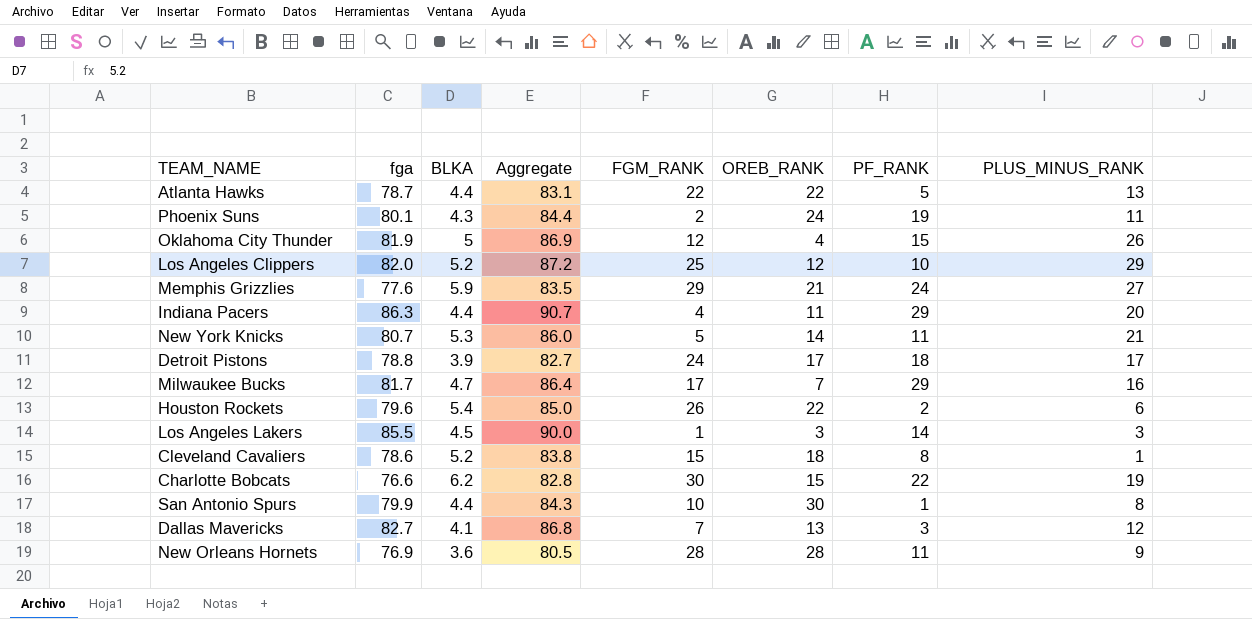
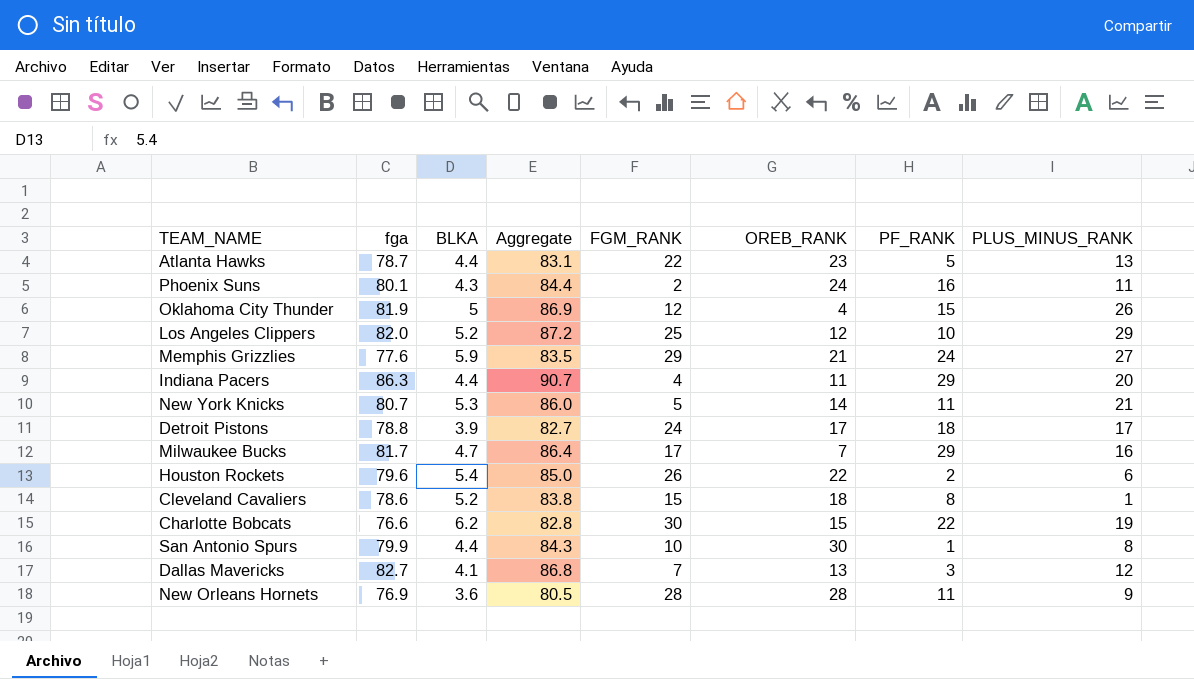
row Los Angeles Lakers: 85.5 | 4.5 | 90.0 | 1 | 3 | 14 | 3 -> none
Atlanta Hawks | OREB_RANK: 22 -> 23
Phoenix Suns | PF_RANK: 19 -> 16

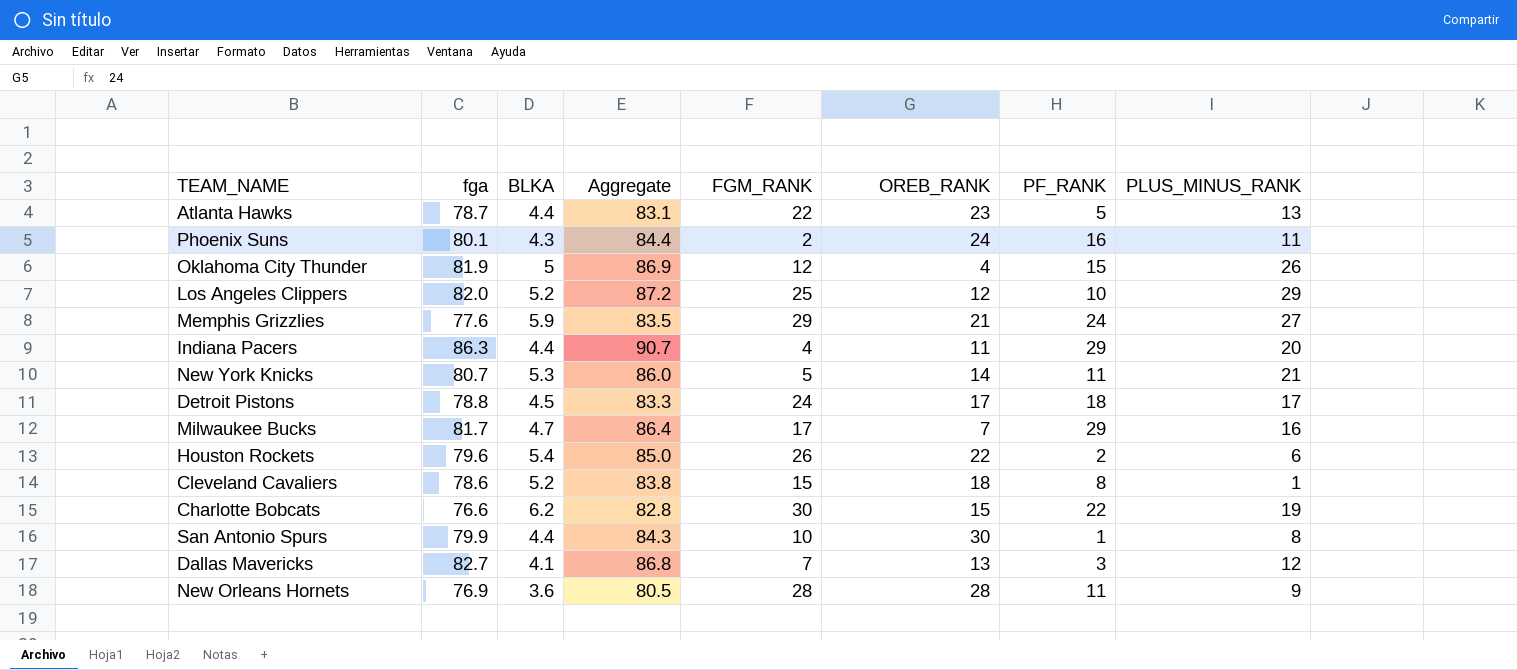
Detroit Pistons | BLKA: 3.9 -> 4.5
Detroit Pistons | Aggregate: 82.7 -> 83.3

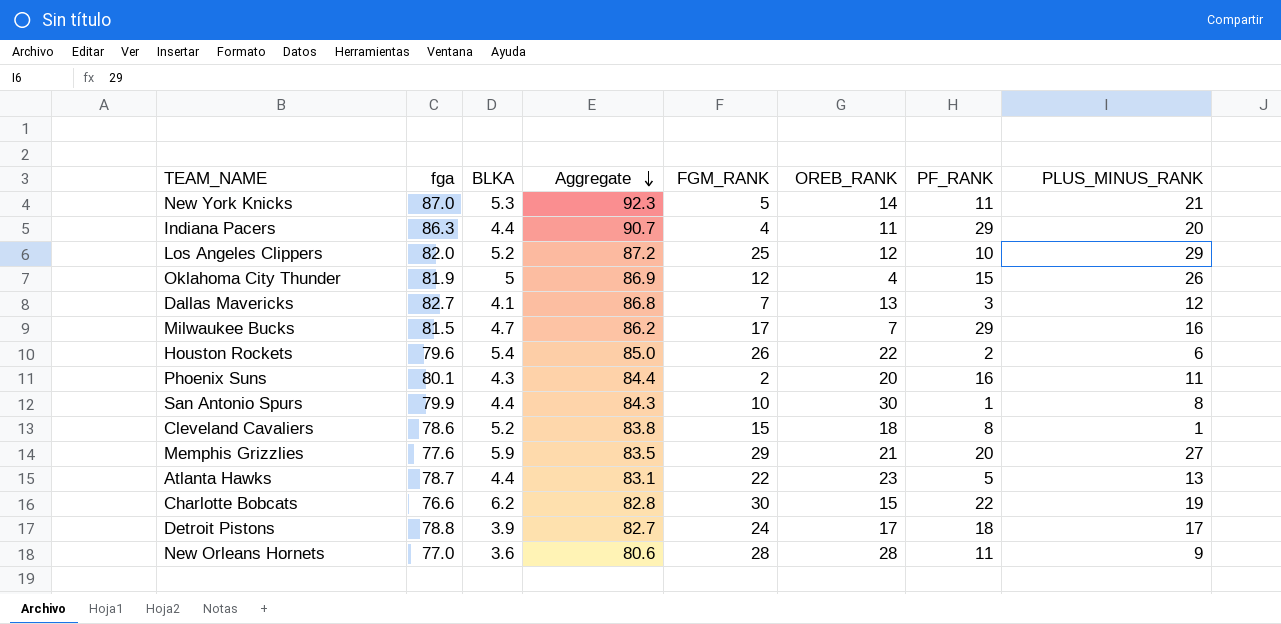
row order: none -> Aggregate descending
New York Knicks | fga: 80.7 -> 87.0
New York Knicks | Aggregate: 86.0 -> 92.3
Milwaukee Bucks | fga: 81.7 -> 81.5
Milwaukee Bucks | Aggregate: 86.4 -> 86.2
Phoenix Suns | OREB_RANK: 24 -> 20
Memphis Grizzlies | PF_RANK: 24 -> 20
Detroit Pistons | BLKA: 4.5 -> 3.9
Detroit Pistons | Aggregate: 83.3 -> 82.7
New Orleans Hornets | fga: 76.9 -> 77.0
New Orleans Hornets | Aggregate: 80.5 -> 80.6

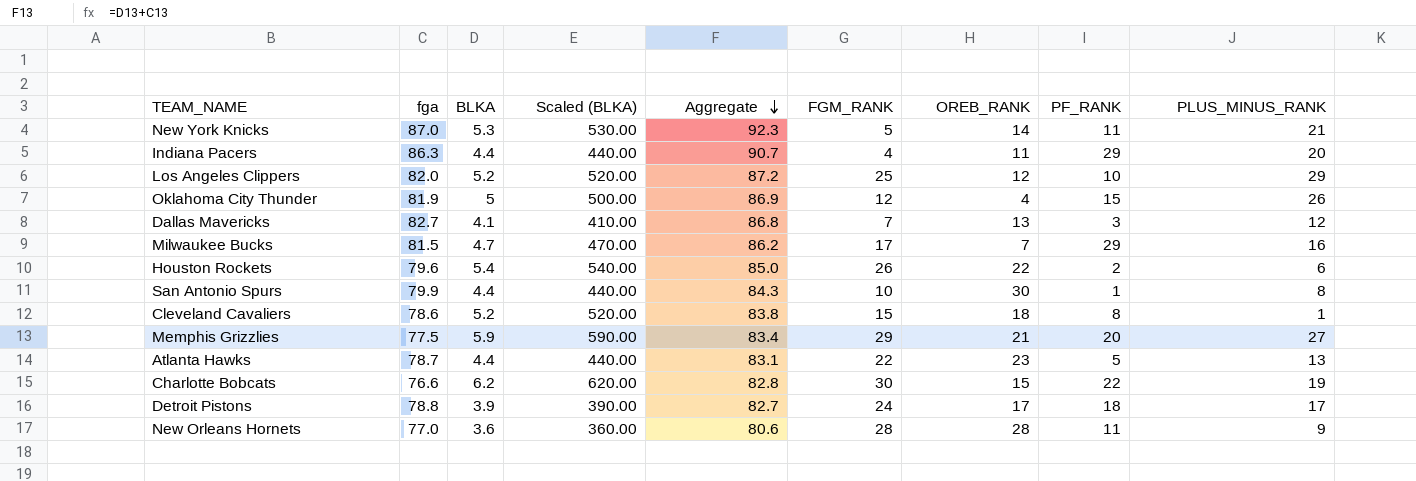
column Scaled (BLKA) | formula: none -> [BLKA] * 100
row Phoenix Suns: 80.1 | 4.3 | 84.4 | 2 | 20 | 16 | 11 -> none
Memphis Grizzlies | fga: 77.6 -> 77.5
Memphis Grizzlies | Aggregate: 83.5 -> 83.4

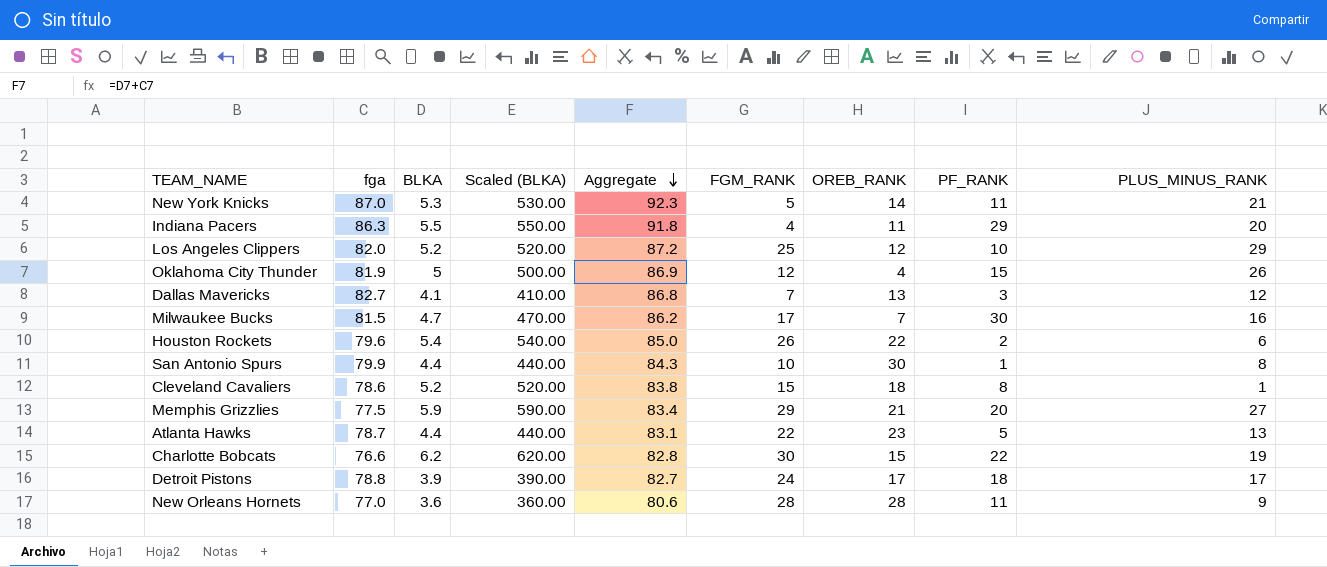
Indiana Pacers | BLKA: 4.4 -> 5.5
Indiana Pacers | Scaled (BLKA): 440.00 -> 550.00
Indiana Pacers | Aggregate: 90.7 -> 91.8
Milwaukee Bucks | PF_RANK: 29 -> 30

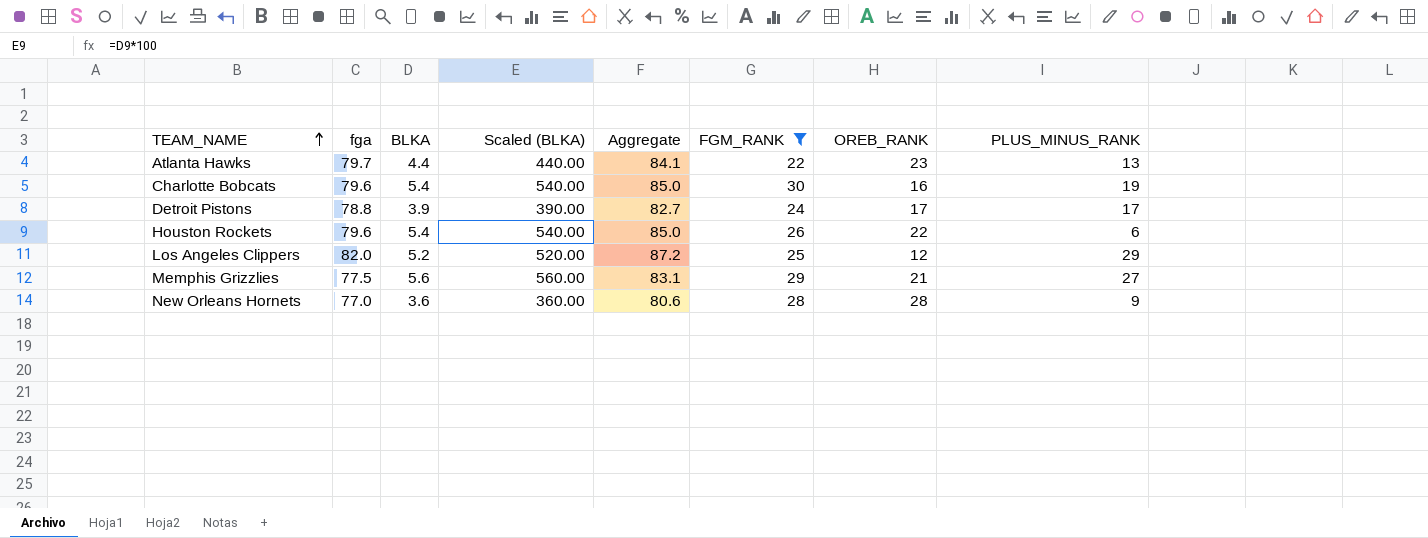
filter: none -> FGM_RANK >= 22
row order: Aggregate descending -> TEAM_NAME ascending
column PF_RANK | position: 8 -> none
Atlanta Hawks | fga: 78.7 -> 79.7
Atlanta Hawks | Aggregate: 83.1 -> 84.1
Charlotte Bobcats | fga: 76.6 -> 79.6
Charlotte Bobcats | BLKA: 6.2 -> 5.4
Charlotte Bobcats | Scaled (BLKA): 620.00 -> 540.00
Charlotte Bobcats | Aggregate: 82.8 -> 85.0
Charlotte Bobcats | OREB_RANK: 15 -> 16
Memphis Grizzlies | BLKA: 5.9 -> 5.6
Memphis Grizzlies | Scaled (BLKA): 590.00 -> 560.00
Memphis Grizzlies | Aggregate: 83.4 -> 83.1

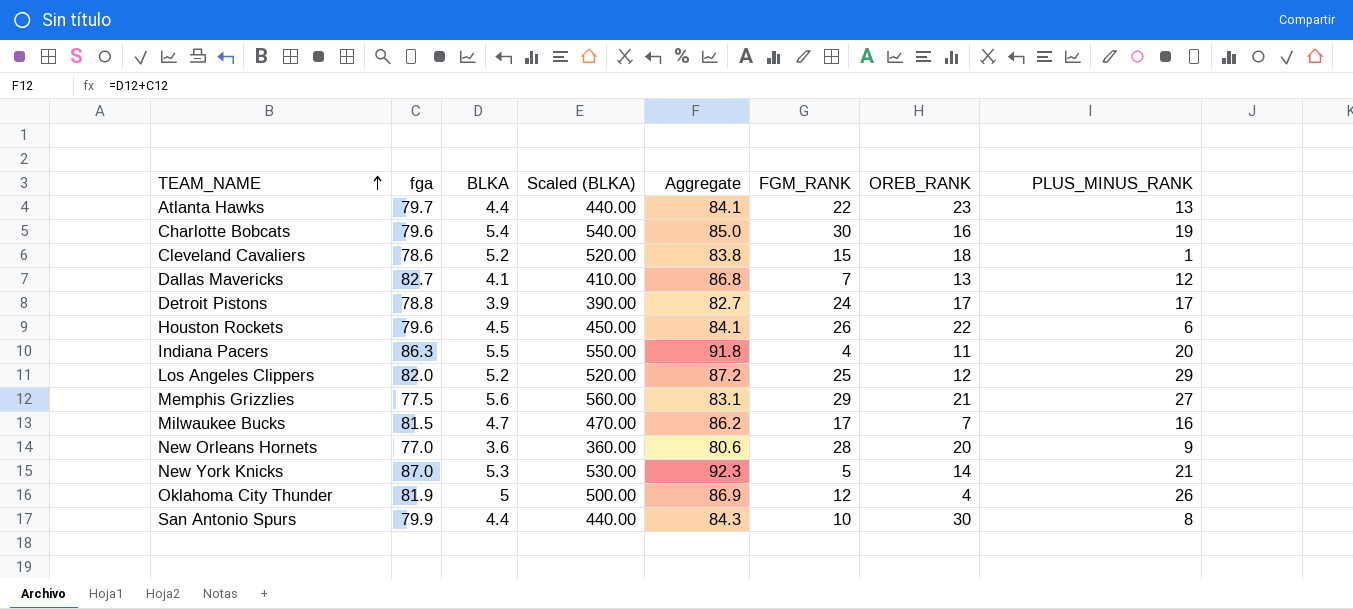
filter: FGM_RANK >= 22 -> none
Houston Rockets | BLKA: 5.4 -> 4.5
Houston Rockets | Scaled (BLKA): 540.00 -> 450.00
Houston Rockets | Aggregate: 85.0 -> 84.1
New Orleans Hornets | OREB_RANK: 28 -> 20

